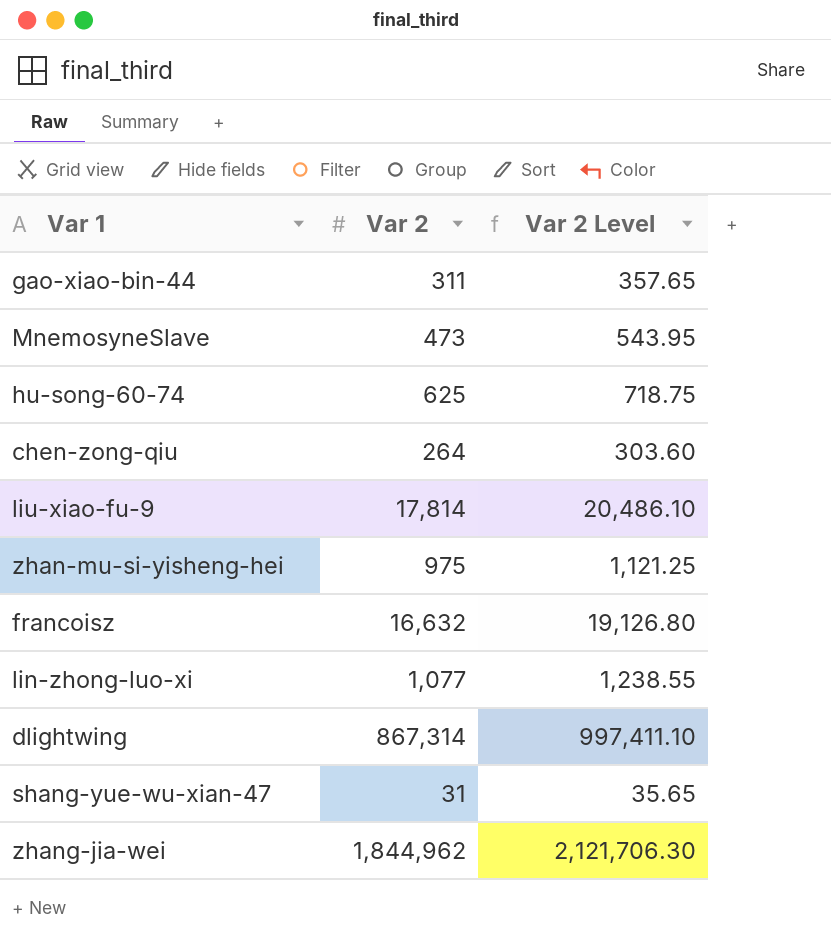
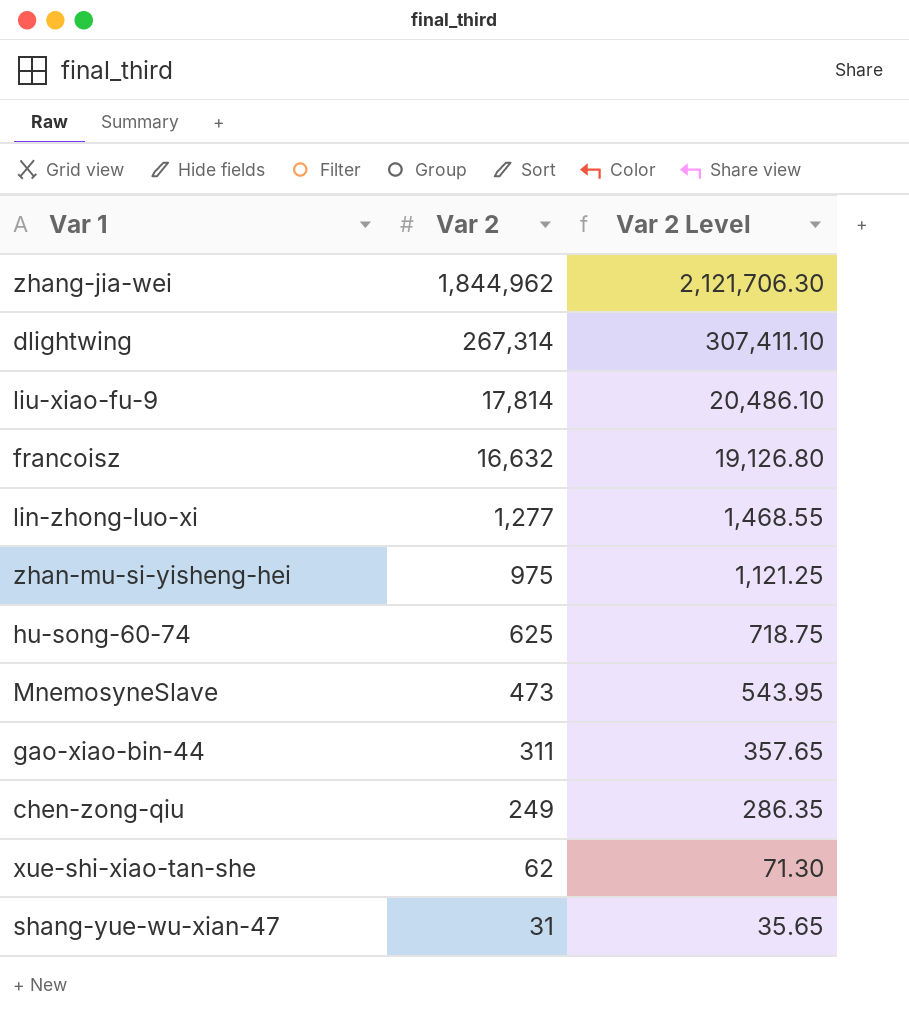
row order: none -> Var 2 descending
dlightwing | Var 2: 867,314 -> 267,314
dlightwing | Var 2 Level: 997,411.10 -> 307,411.10
lin-zhong-luo-xi | Var 2: 1,077 -> 1,277
lin-zhong-luo-xi | Var 2 Level: 1,238.55 -> 1,468.55
chen-zong-qiu | Var 2: 264 -> 249
chen-zong-qiu | Var 2 Level: 303.60 -> 286.35
row xue-shi-xiao-tan-she: none -> 62 | 71.30

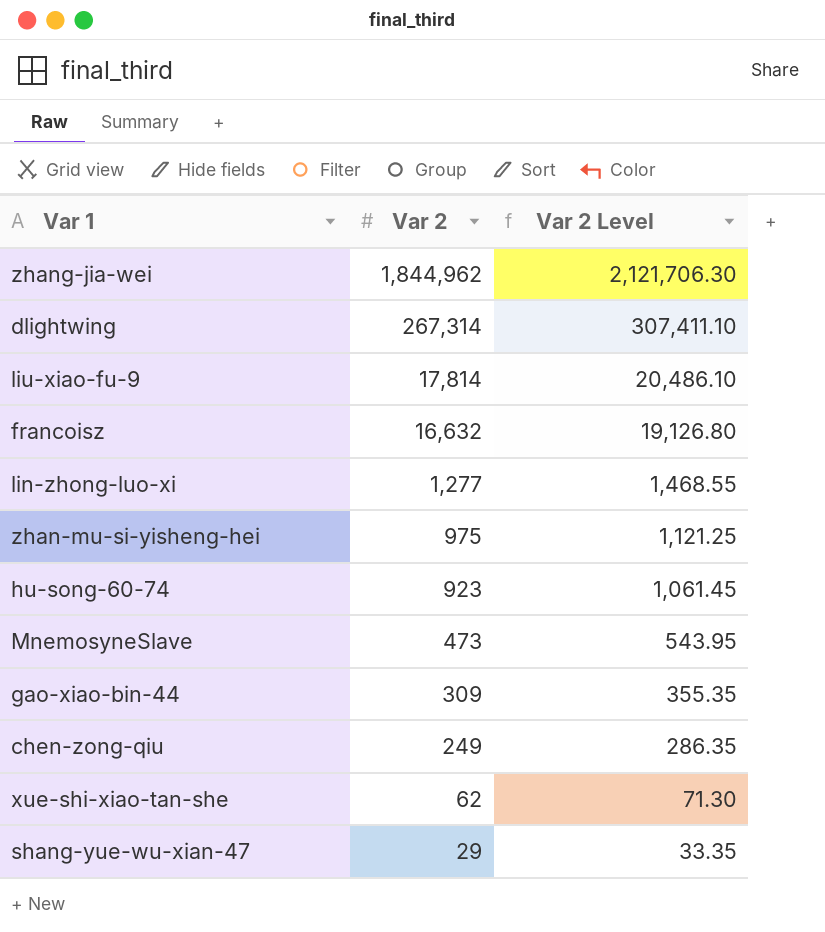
hu-song-60-74 | Var 2: 625 -> 923
hu-song-60-74 | Var 2 Level: 718.75 -> 1,061.45
gao-xiao-bin-44 | Var 2: 311 -> 309
gao-xiao-bin-44 | Var 2 Level: 357.65 -> 355.35
shang-yue-wu-xian-47 | Var 2: 31 -> 29
shang-yue-wu-xian-47 | Var 2 Level: 35.65 -> 33.35

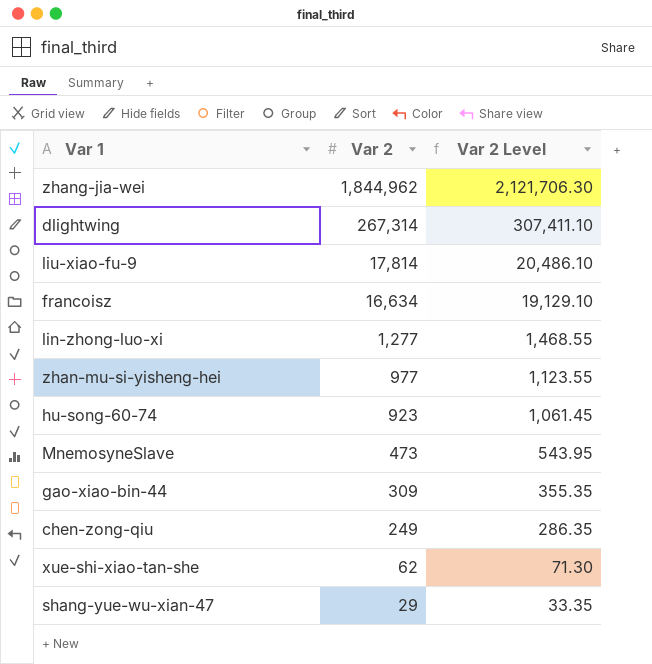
francoisz | Var 2: 16,632 -> 16,634
francoisz | Var 2 Level: 19,126.80 -> 19,129.10
zhan-mu-si-yisheng-hei | Var 2: 975 -> 977
zhan-mu-si-yisheng-hei | Var 2 Level: 1,121.25 -> 1,123.55

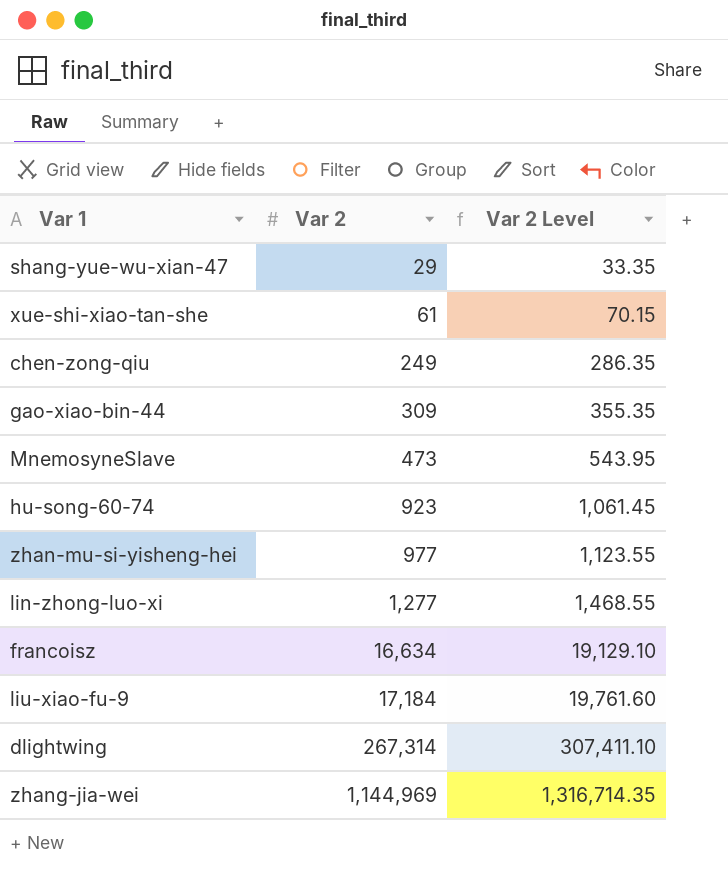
row order: Var 2 descending -> Var 2 ascending
xue-shi-xiao-tan-she | Var 2: 62 -> 61
xue-shi-xiao-tan-she | Var 2 Level: 71.30 -> 70.15
liu-xiao-fu-9 | Var 2: 17,814 -> 17,184
liu-xiao-fu-9 | Var 2 Level: 20,486.10 -> 19,761.60
zhang-jia-wei | Var 2: 1,844,962 -> 1,144,969
zhang-jia-wei | Var 2 Level: 2,121,706.30 -> 1,316,714.35

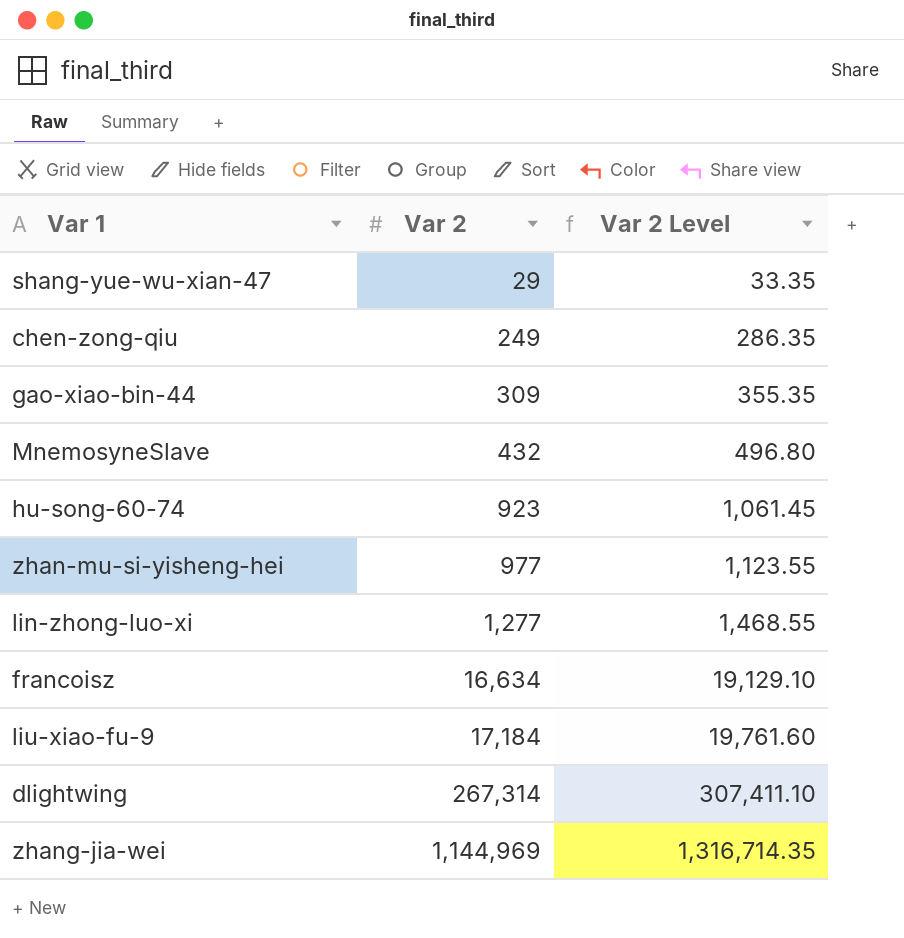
row xue-shi-xiao-tan-she: 61 | 70.15 -> none
MnemosyneSlave | Var 2: 473 -> 432
MnemosyneSlave | Var 2 Level: 543.95 -> 496.80

